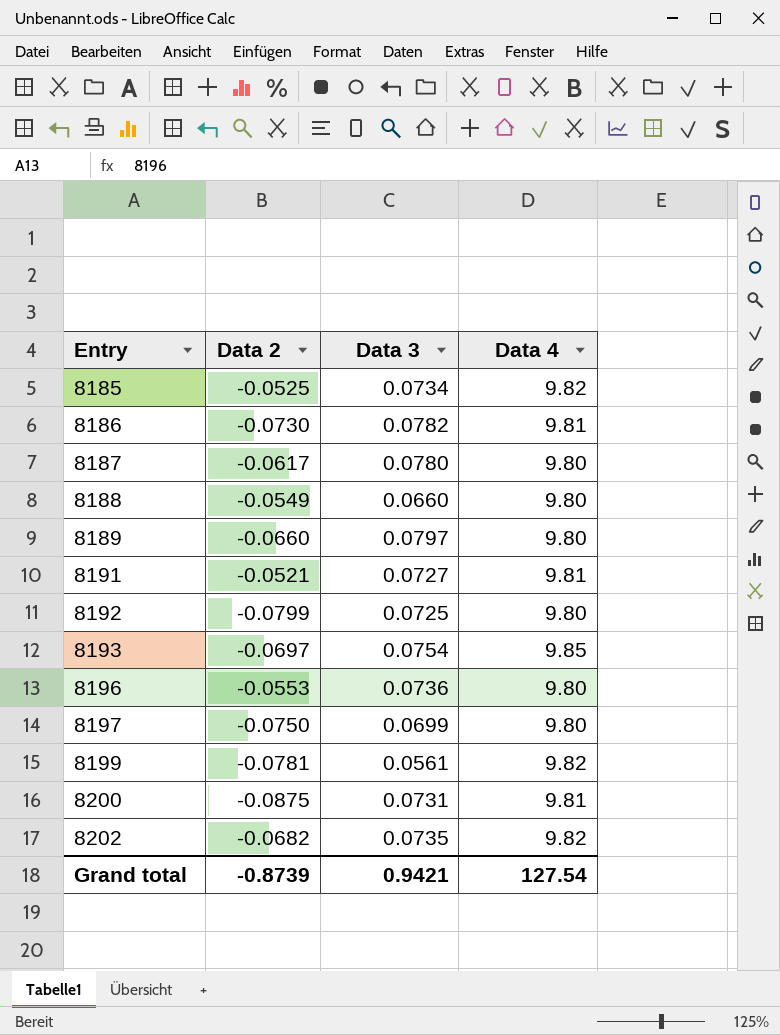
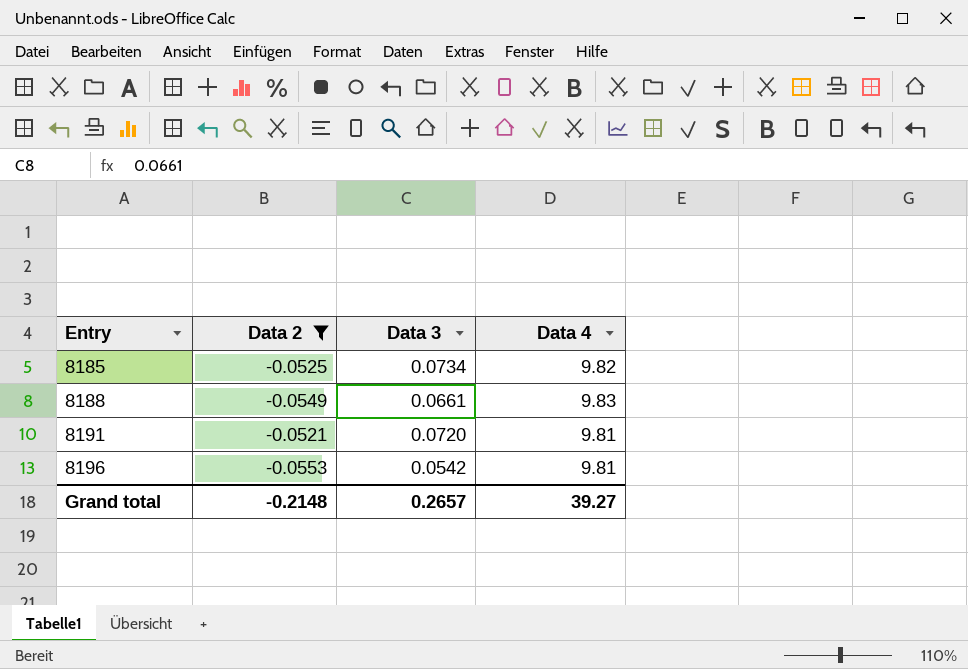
filter: none -> Data 2 >= -0.0553
8188 | Data 3: 0.0660 -> 0.0661
8188 | Data 4: 9.80 -> 9.83
8191 | Data 3: 0.0727 -> 0.0720
8196 | Data 3: 0.0736 -> 0.0542
8196 | Data 4: 9.80 -> 9.81
Grand total | Data 2: -0.8739 -> -0.2148
Grand total | Data 3: 0.9421 -> 0.2657
Grand total | Data 4: 127.54 -> 39.27

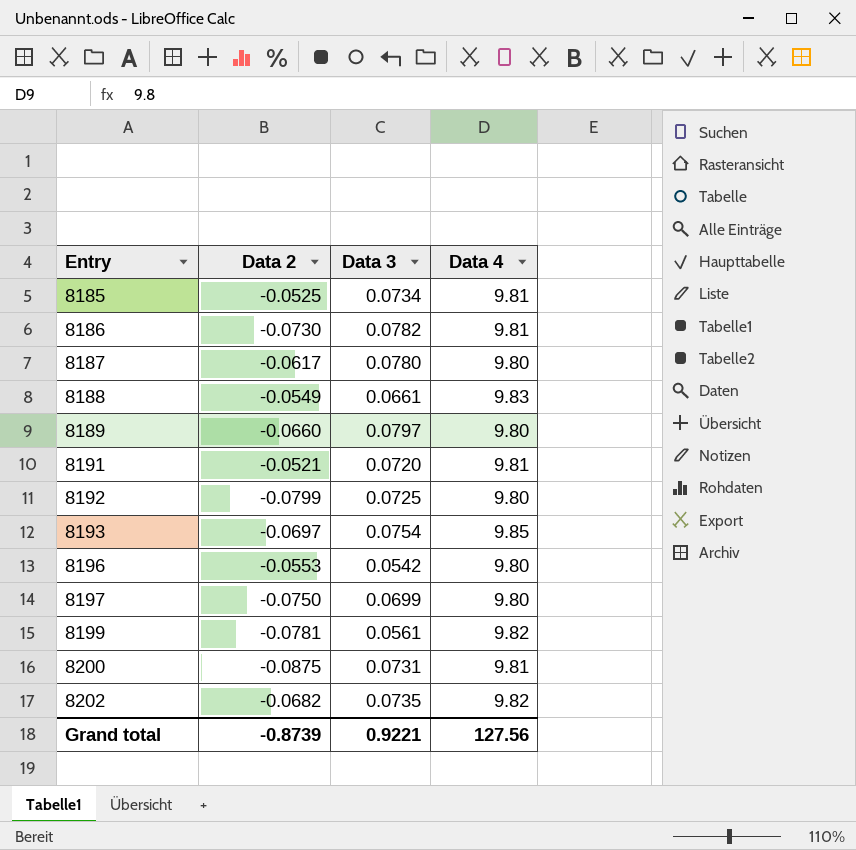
filter: Data 2 >= -0.0553 -> none
8185 | Data 4: 9.82 -> 9.81
8196 | Data 4: 9.81 -> 9.80
Grand total | Data 2: -0.2148 -> -0.8739
Grand total | Data 3: 0.2657 -> 0.9221
Grand total | Data 4: 39.27 -> 127.56

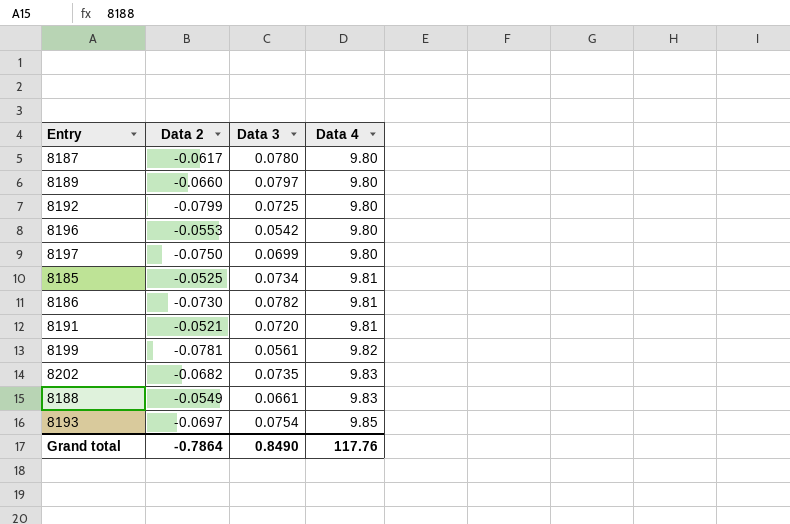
row order: Entry ascending -> Data 4 ascending
row 8200: -0.0875 | 0.0731 | 9.81 -> none
8202 | Data 4: 9.82 -> 9.83
Grand total | Data 2: -0.8739 -> -0.7864
Grand total | Data 3: 0.9221 -> 0.8490
Grand total | Data 4: 127.56 -> 117.76

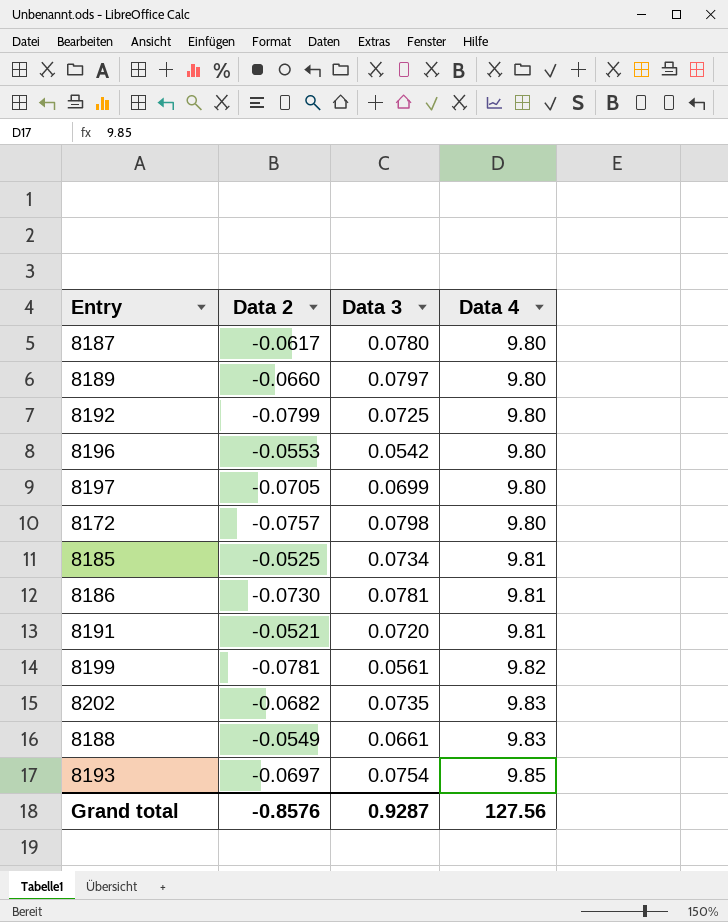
8197 | Data 2: -0.0750 -> -0.0705
row 8172: none -> -0.0757 | 0.0798 | 9.80
8186 | Data 3: 0.0782 -> 0.0781
Grand total | Data 2: -0.7864 -> -0.8576
Grand total | Data 3: 0.8490 -> 0.9287
Grand total | Data 4: 117.76 -> 127.56

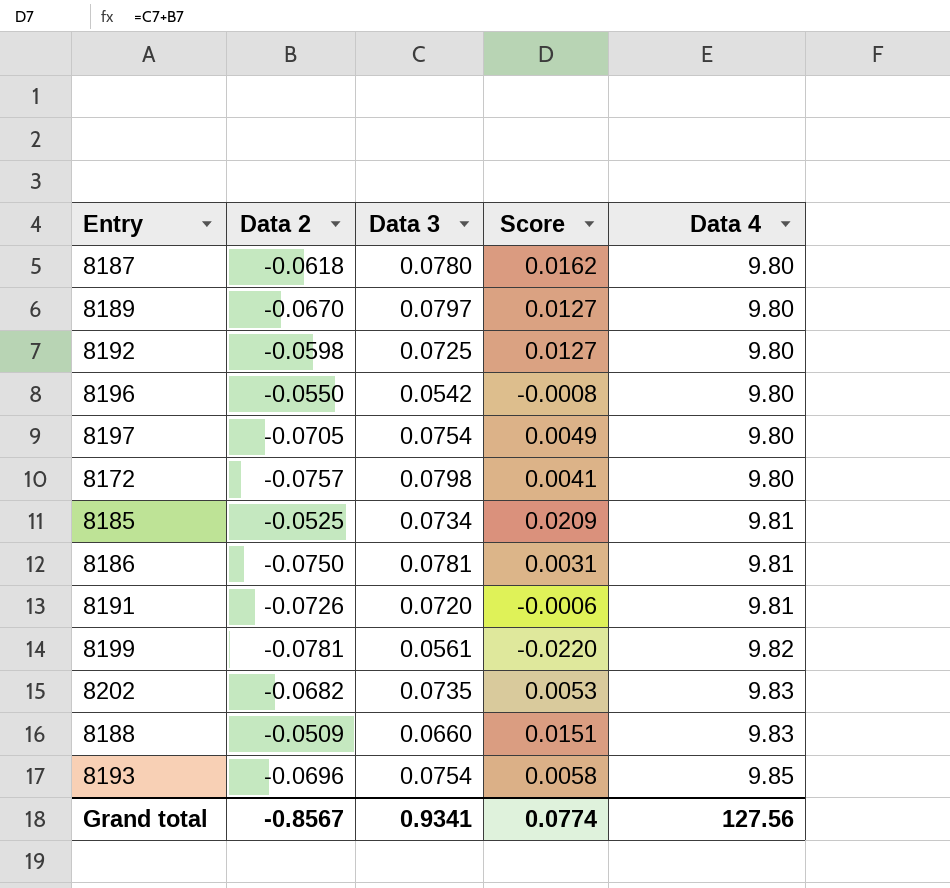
column Score | formula: none -> [Data 2] + [Data 3]
8187 | Data 2: -0.0617 -> -0.0618
8189 | Data 2: -0.0660 -> -0.0670
8192 | Data 2: -0.0799 -> -0.0598
8196 | Data 2: -0.0553 -> -0.0550
8197 | Data 3: 0.0699 -> 0.0754
8186 | Data 2: -0.0730 -> -0.0750
8191 | Data 2: -0.0521 -> -0.0726
8188 | Data 2: -0.0549 -> -0.0509
8188 | Data 3: 0.0661 -> 0.0660
8193 | Data 2: -0.0697 -> -0.0696
Grand total | Data 2: -0.8576 -> -0.8567
Grand total | Data 3: 0.9287 -> 0.9341

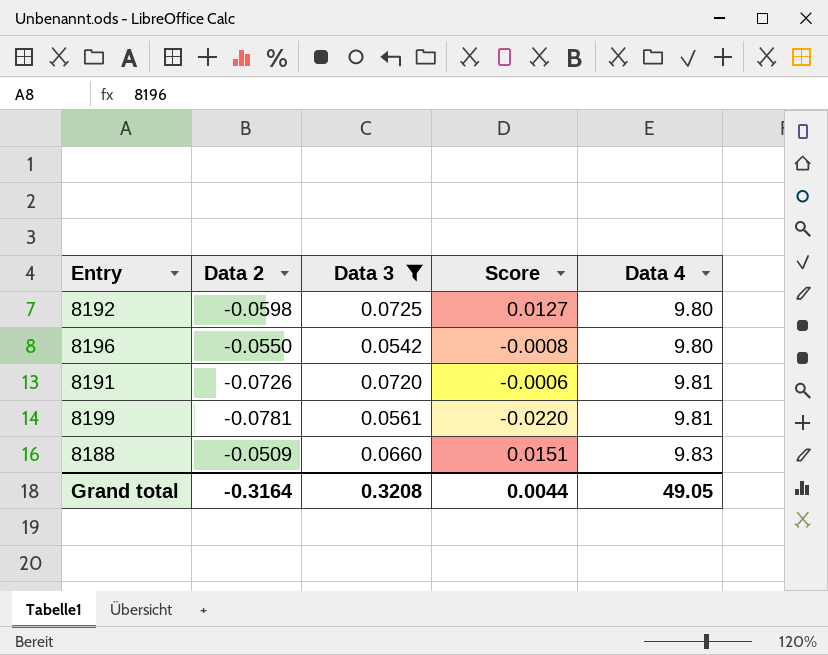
filter: none -> Data 3 <= 0.0725
8199 | Data 4: 9.82 -> 9.81
Grand total | Data 2: -0.8567 -> -0.3164
Grand total | Data 3: 0.9341 -> 0.3208
Grand total | Score: 0.0774 -> 0.0044
Grand total | Data 4: 127.56 -> 49.05

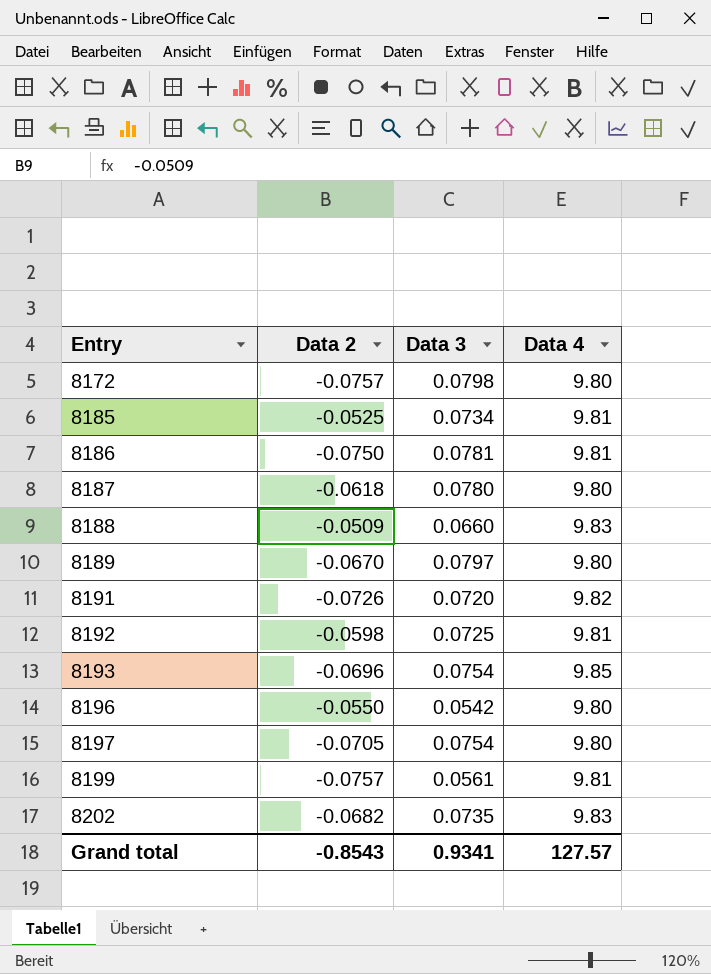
filter: Data 3 <= 0.0725 -> none
row order: Data 4 ascending -> Entry ascending
column Score | formula: [Data 2] + [Data 3] -> none
8191 | Data 4: 9.81 -> 9.82
8192 | Data 4: 9.80 -> 9.81
8199 | Data 2: -0.0781 -> -0.0757
Grand total | Data 2: -0.3164 -> -0.8543
Grand total | Data 3: 0.3208 -> 0.9341
Grand total | Data 4: 49.05 -> 127.57

